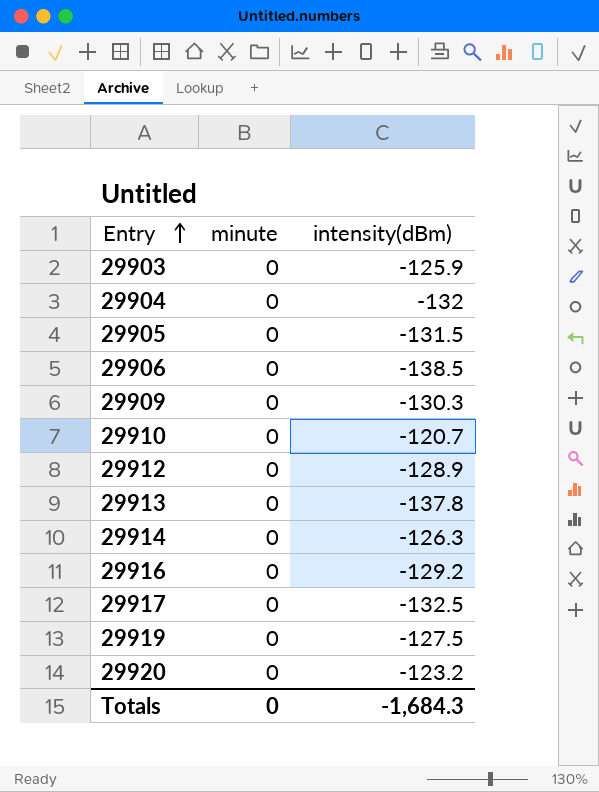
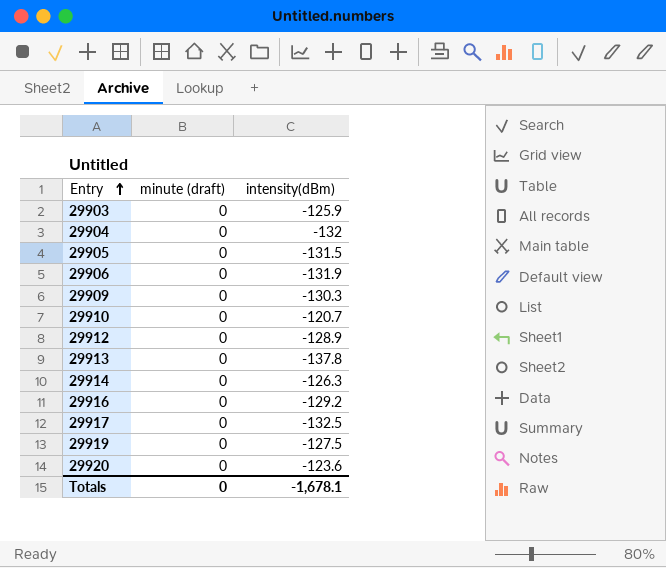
column name: minute -> minute (draft)
29906 | intensity(dBm): -138.5 -> -131.9
29920 | intensity(dBm): -123.2 -> -123.6
Totals | intensity(dBm): -1,684.3 -> -1,678.1

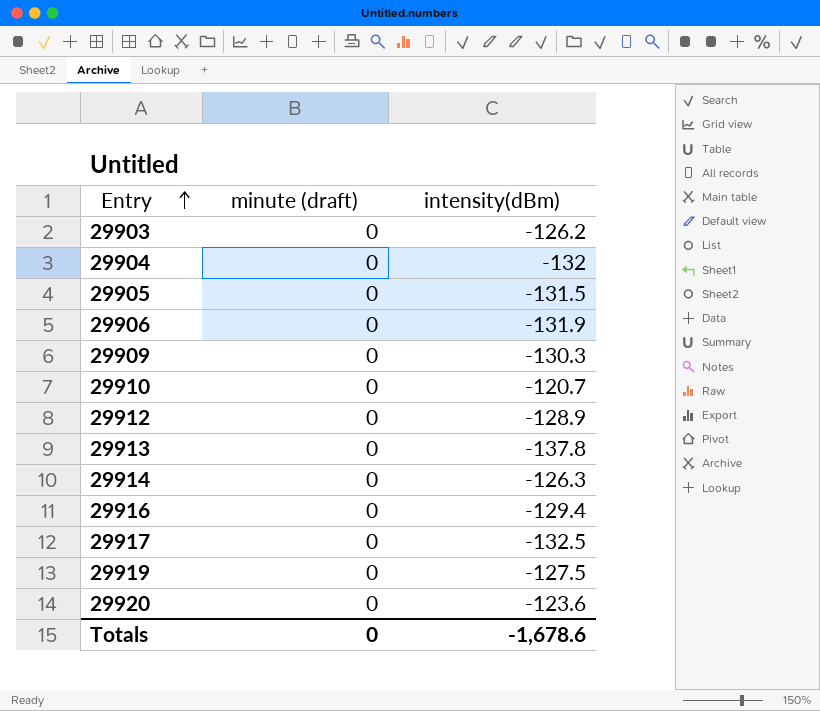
29903 | intensity(dBm): -125.9 -> -126.2
29916 | intensity(dBm): -129.2 -> -129.4
Totals | intensity(dBm): -1,678.1 -> -1,678.6

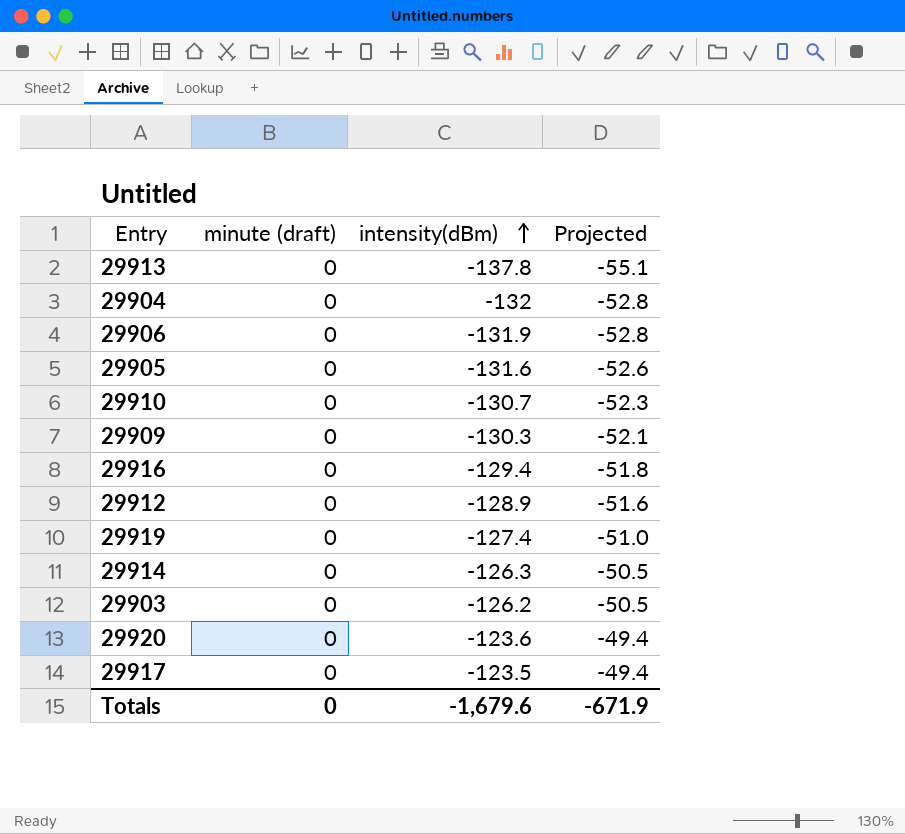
row order: Entry ascending -> intensity(dBm) ascending
column Projected | formula: none -> [intensity(dBm)] * 0.4
29905 | intensity(dBm): -131.5 -> -131.6
29910 | intensity(dBm): -120.7 -> -130.7
29919 | intensity(dBm): -127.5 -> -127.4
29917 | intensity(dBm): -132.5 -> -123.5
Totals | intensity(dBm): -1,678.6 -> -1,679.6

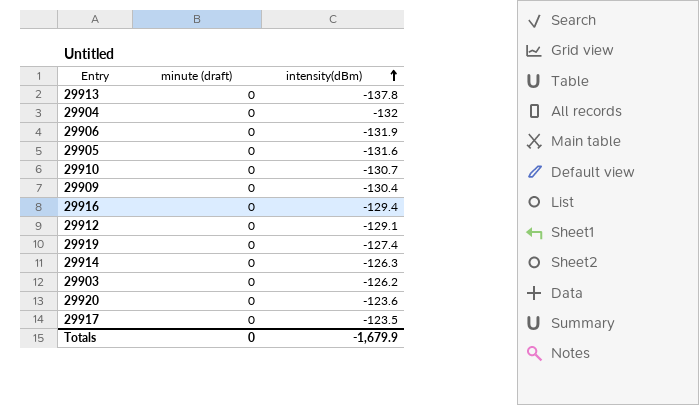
column Projected | formula: [intensity(dBm)] * 0.4 -> none
29909 | intensity(dBm): -130.3 -> -130.4
29912 | intensity(dBm): -128.9 -> -129.1
Totals | intensity(dBm): -1,679.6 -> -1,679.9

